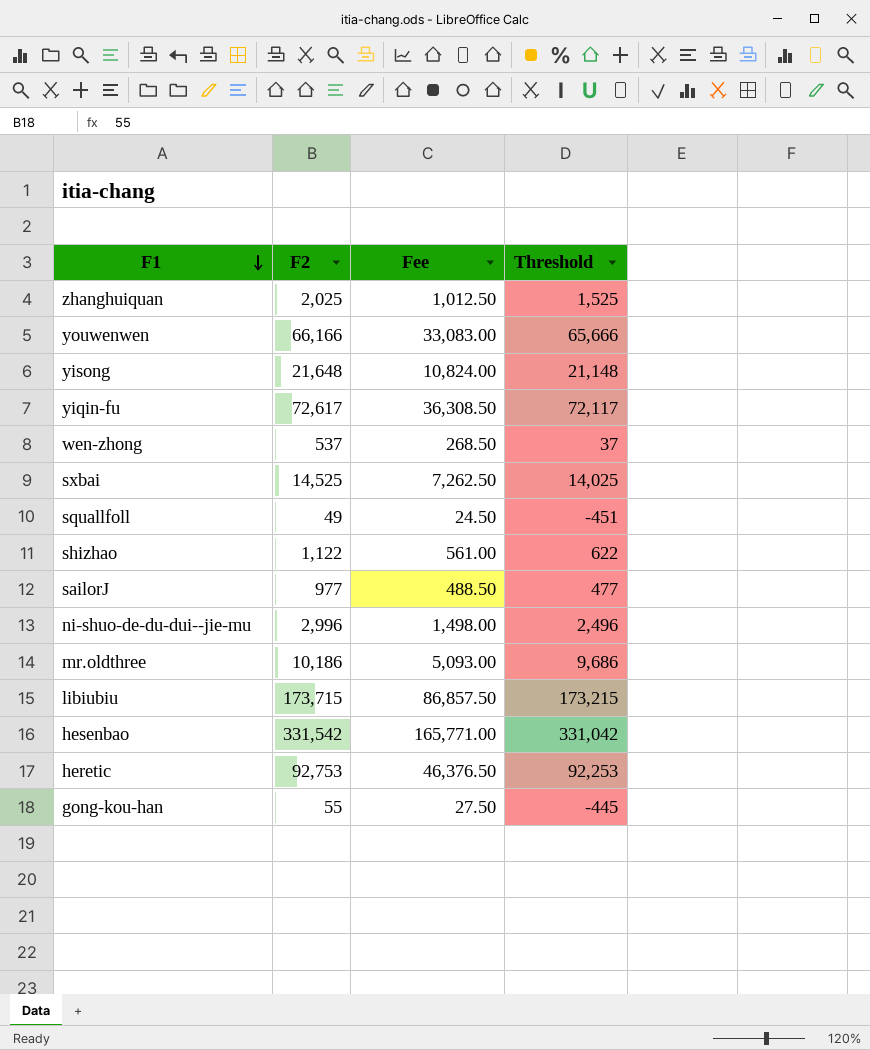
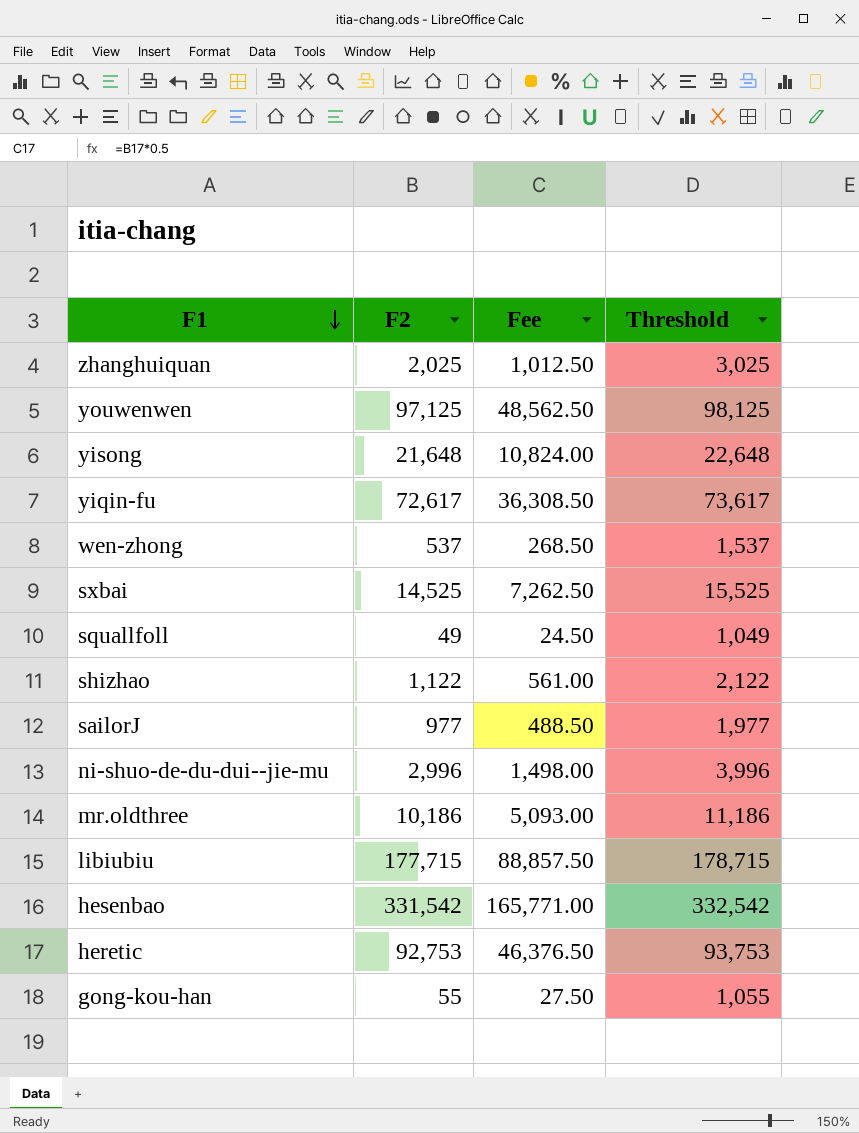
column Threshold | formula: [F2] - 500 -> [F2] + 1000
youwenwen | F2: 66,166 -> 97,125
youwenwen | Fee: 33,083.00 -> 48,562.50
libiubiu | F2: 173,715 -> 177,715
libiubiu | Fee: 86,857.50 -> 88,857.50

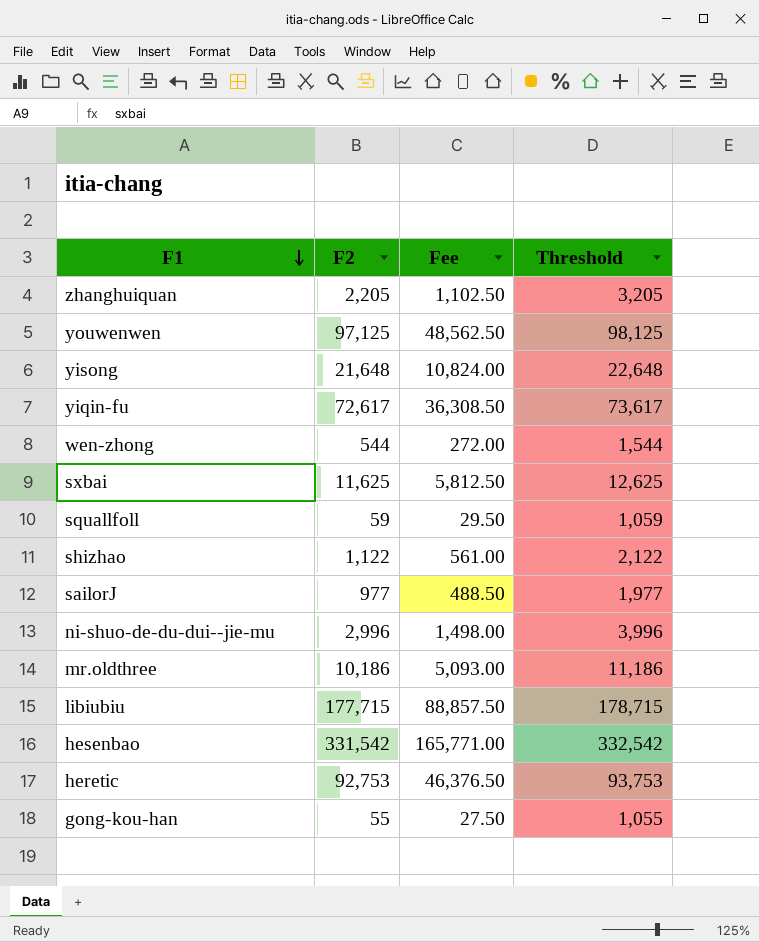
zhanghuiquan | F2: 2,025 -> 2,205
zhanghuiquan | Fee: 1,012.50 -> 1,102.50
zhanghuiquan | Threshold: 3,025 -> 3,205
wen-zhong | F2: 537 -> 544
wen-zhong | Fee: 268.50 -> 272.00
wen-zhong | Threshold: 1,537 -> 1,544
sxbai | F2: 14,525 -> 11,625
sxbai | Fee: 7,262.50 -> 5,812.50
sxbai | Threshold: 15,525 -> 12,625
squallfoll | F2: 49 -> 59
squallfoll | Fee: 24.50 -> 29.50
squallfoll | Threshold: 1,049 -> 1,059

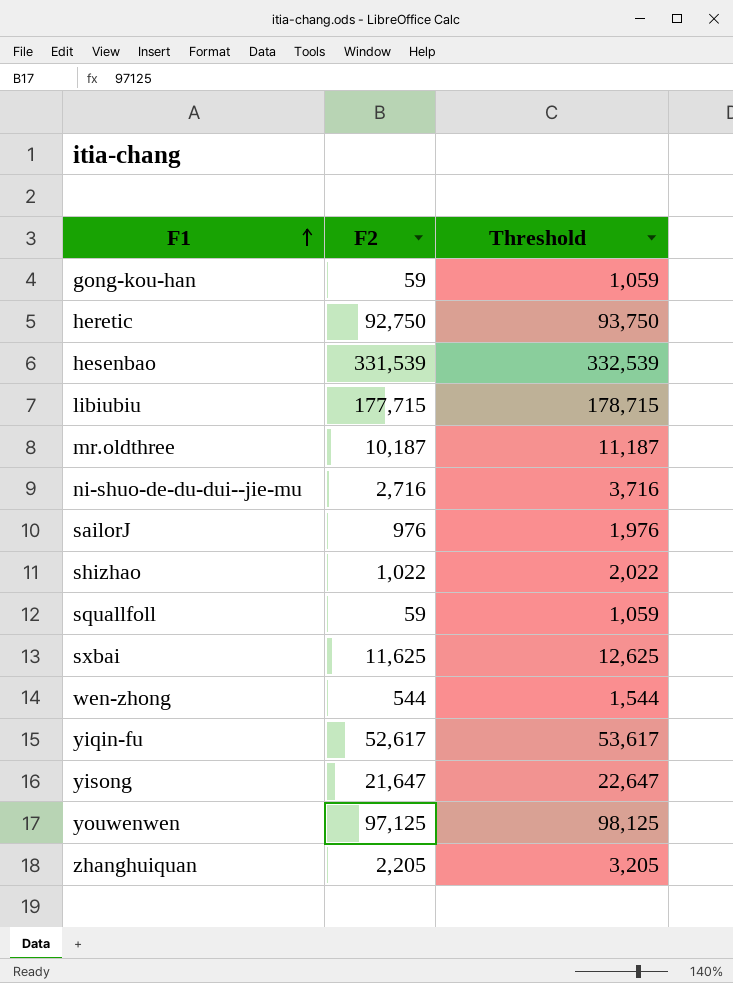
row order: F1 descending -> F1 ascending
column Fee | formula: [F2] * 0.5 -> none
gong-kou-han | F2: 55 -> 59
gong-kou-han | Threshold: 1,055 -> 1,059
heretic | F2: 92,753 -> 92,750
heretic | Threshold: 93,753 -> 93,750
hesenbao | F2: 331,542 -> 331,539
hesenbao | Threshold: 332,542 -> 332,539
mr.oldthree | F2: 10,186 -> 10,187
mr.oldthree | Threshold: 11,186 -> 11,187
ni-shuo-de-du-dui--jie-mu | F2: 2,996 -> 2,716
ni-shuo-de-du-dui--jie-mu | Threshold: 3,996 -> 3,716
sailorJ | F2: 977 -> 976
sailorJ | Threshold: 1,977 -> 1,976
shizhao | F2: 1,122 -> 1,022
shizhao | Threshold: 2,122 -> 2,022
yiqin-fu | F2: 72,617 -> 52,617
yiqin-fu | Threshold: 73,617 -> 53,617
yisong | F2: 21,648 -> 21,647
yisong | Threshold: 22,648 -> 22,647

